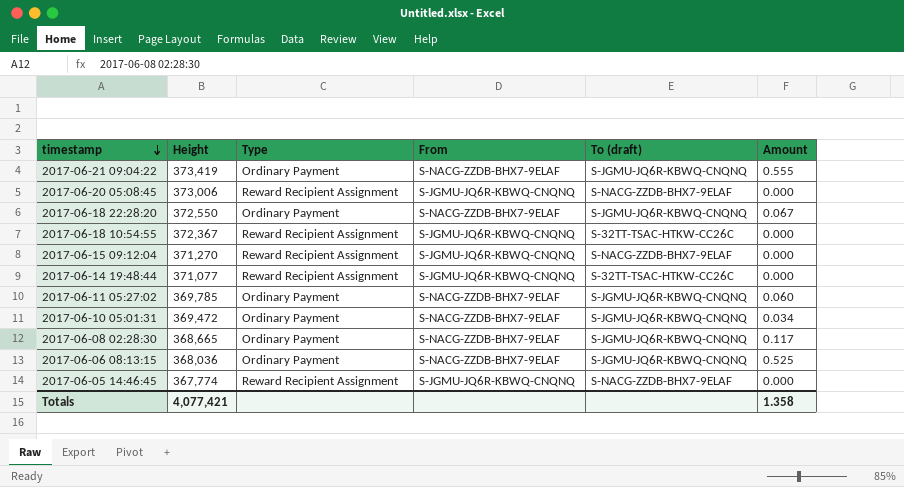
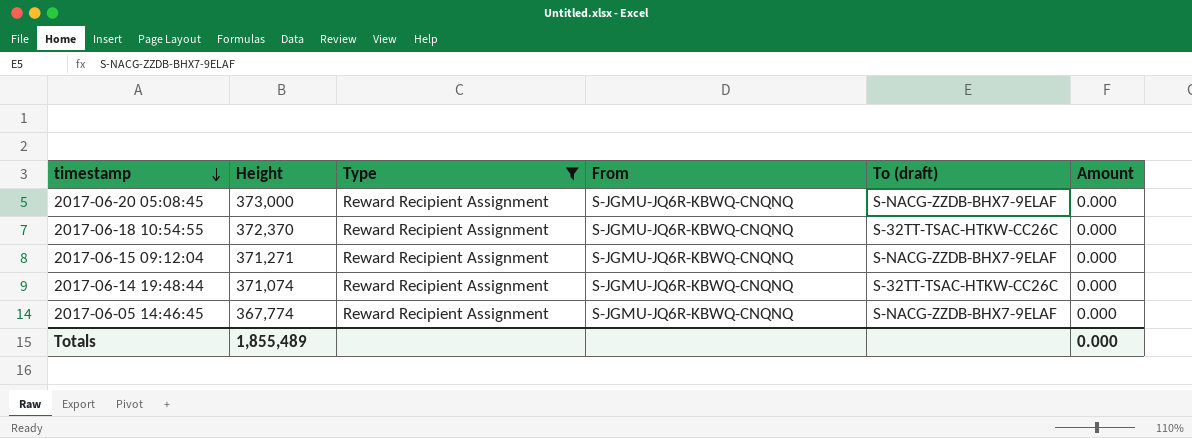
filter: none -> Type = Reward Recipient Assignment
2017-06-20 05:08:45 | Height: 373,006 -> 373,000
2017-06-18 10:54:55 | Height: 372,367 -> 372,370
2017-06-15 09:12:04 | Height: 371,270 -> 371,271
2017-06-14 19:48:44 | Height: 371,077 -> 371,074
Totals | Height: 4,077,421 -> 1,855,489
Totals | Amount: 1.358 -> 0.000

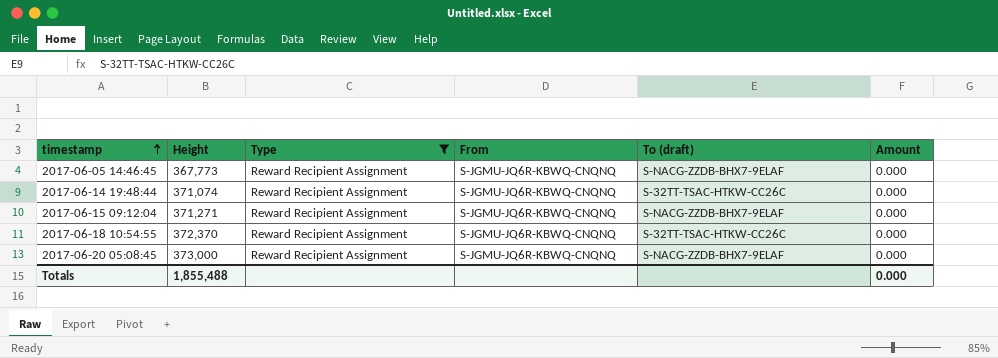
row order: timestamp descending -> timestamp ascending
2017-06-05 14:46:45 | Height: 367,774 -> 367,773
Totals | Height: 1,855,489 -> 1,855,488

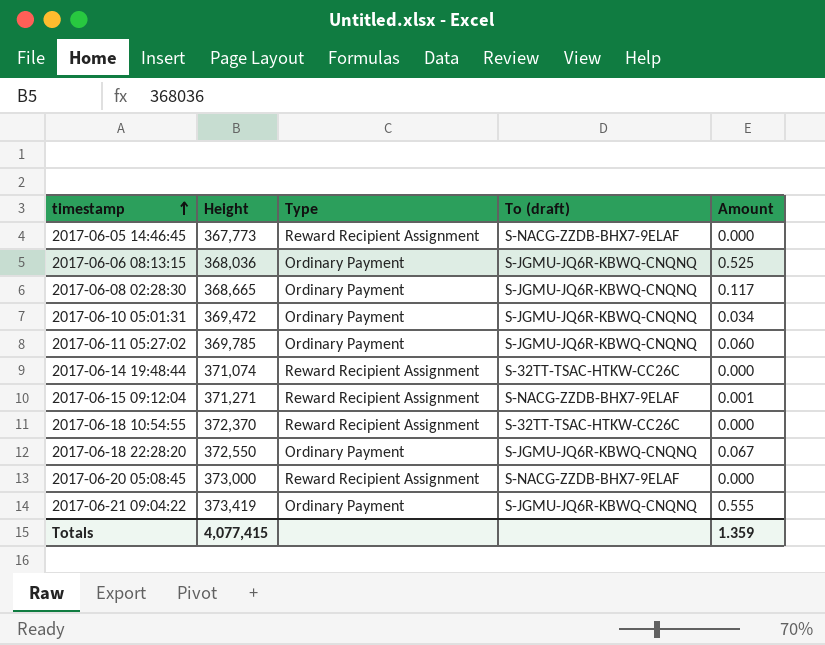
filter: Type = Reward Recipient Assignment -> none
column From | position: 4 -> none
2017-06-15 09:12:04 | Amount: 0.000 -> 0.001
Totals | Height: 1,855,488 -> 4,077,415
Totals | Amount: 0.000 -> 1.359

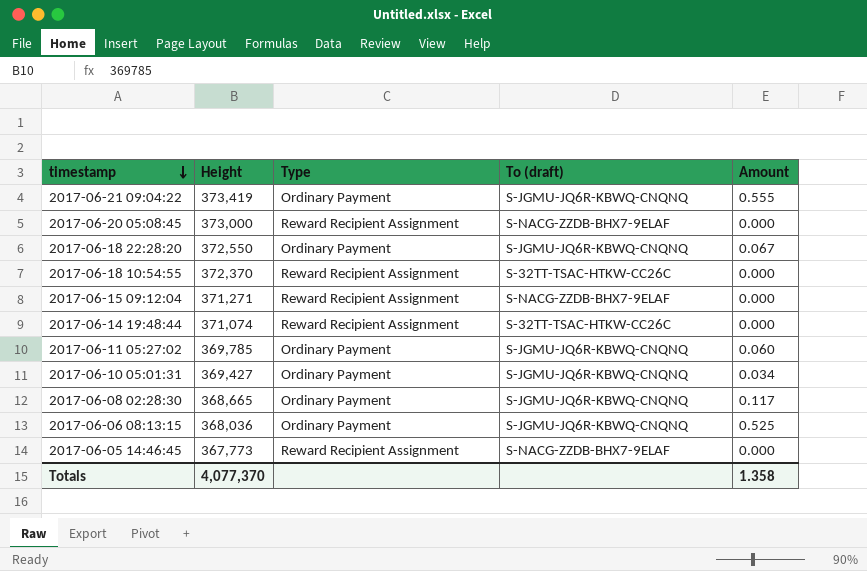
row order: timestamp ascending -> timestamp descending
2017-06-15 09:12:04 | Amount: 0.001 -> 0.000
2017-06-10 05:01:31 | Height: 369,472 -> 369,427
Totals | Height: 4,077,415 -> 4,077,370
Totals | Amount: 1.359 -> 1.358

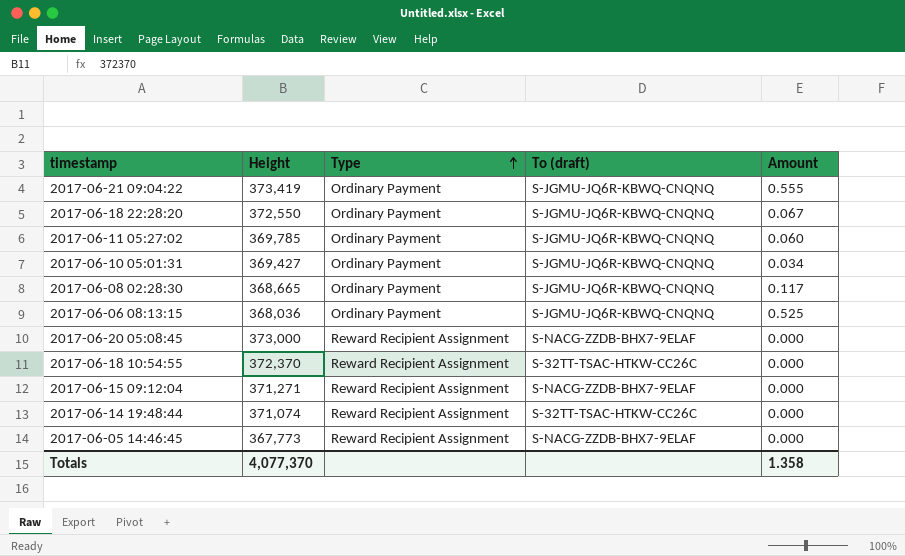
row order: timestamp descending -> Type ascending

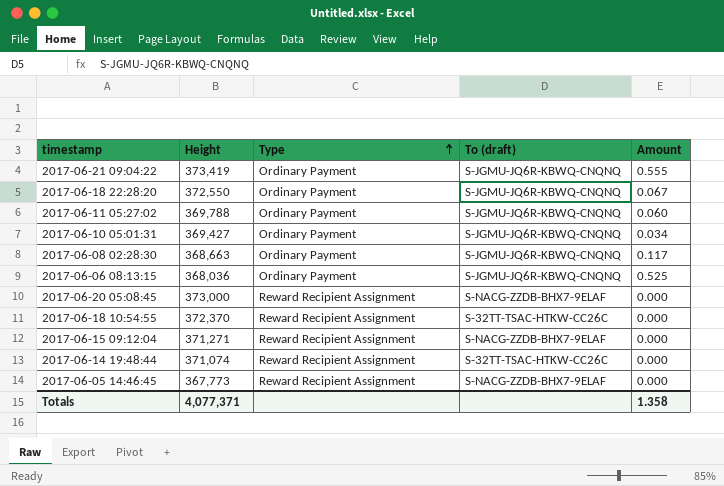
2017-06-11 05:27:02 | Height: 369,785 -> 369,788
2017-06-08 02:28:30 | Height: 368,665 -> 368,663
Totals | Height: 4,077,370 -> 4,077,371

